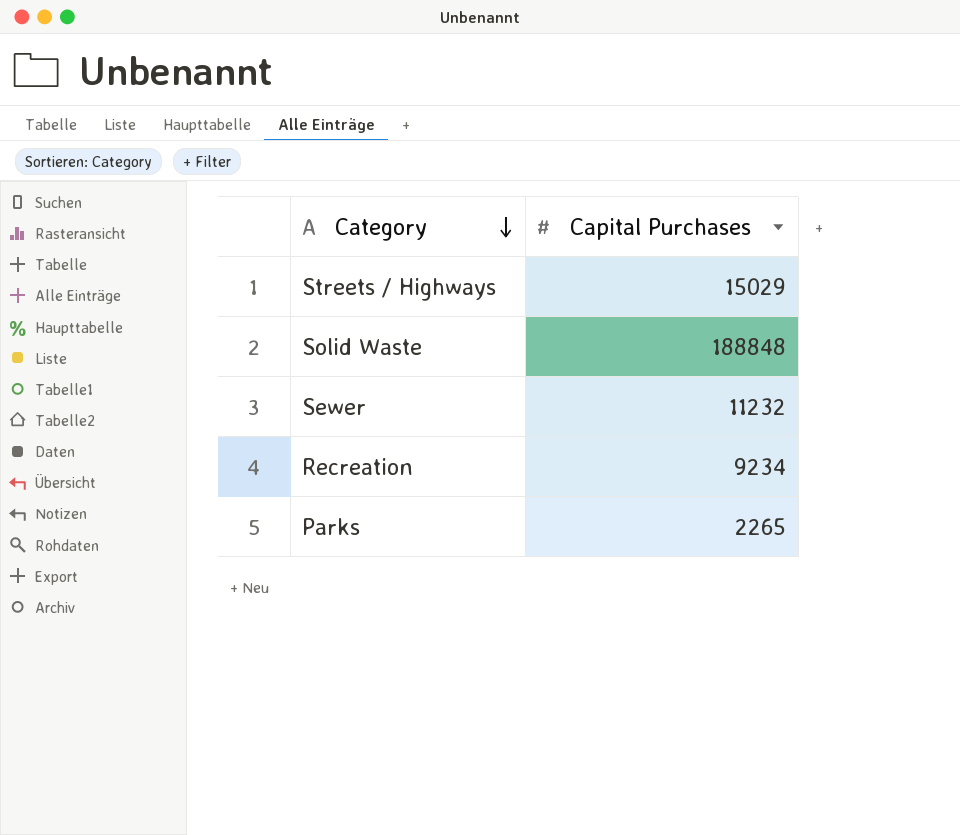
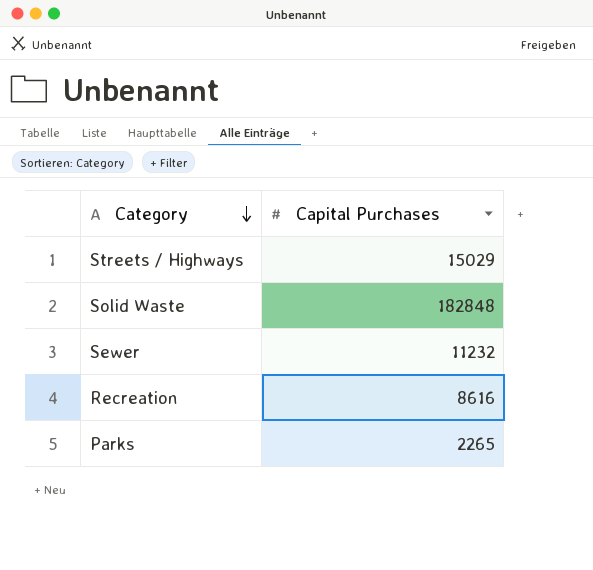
Solid Waste | Capital Purchases: 188848 -> 182848
Recreation | Capital Purchases: 9234 -> 8616

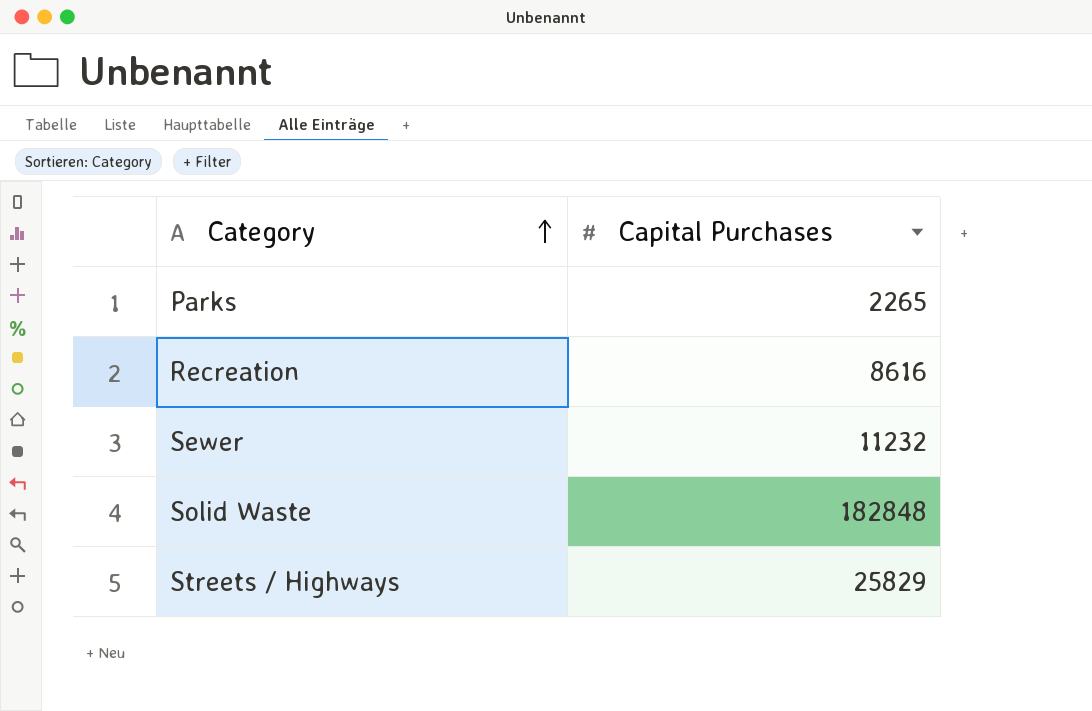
row order: Category descending -> Category ascending
Streets / Highways | Capital Purchases: 15029 -> 25829

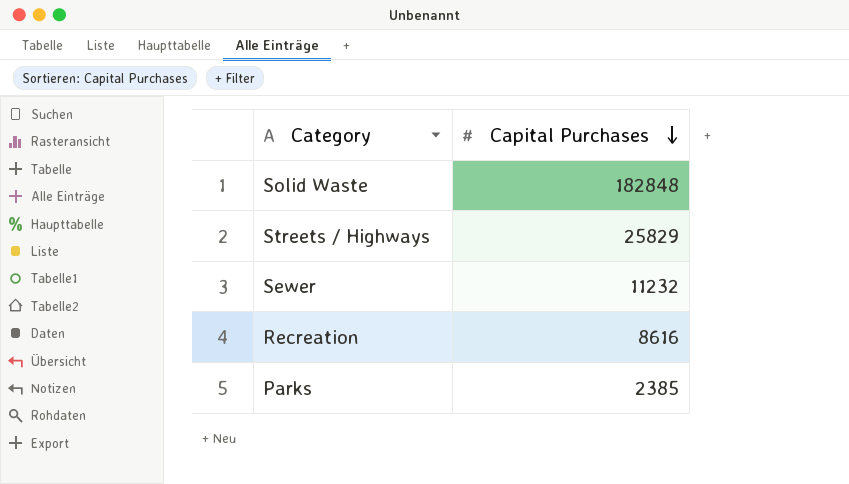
row order: Category ascending -> Capital Purchases descending
Parks | Capital Purchases: 2265 -> 2385

